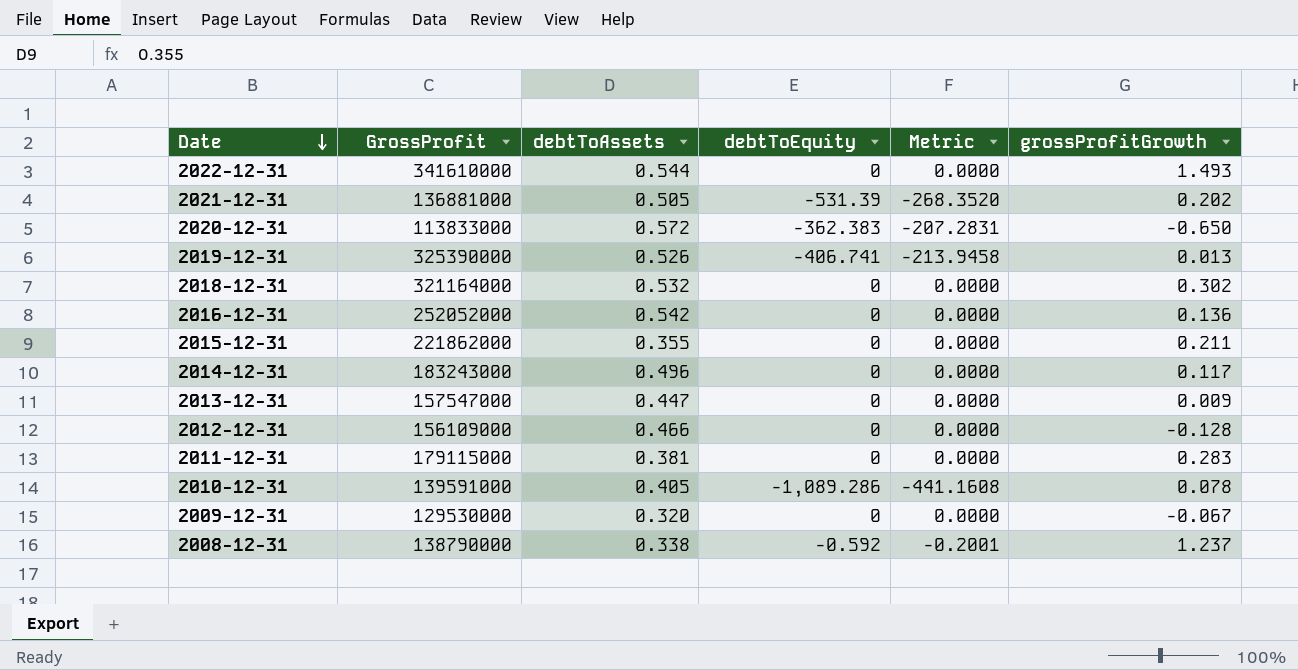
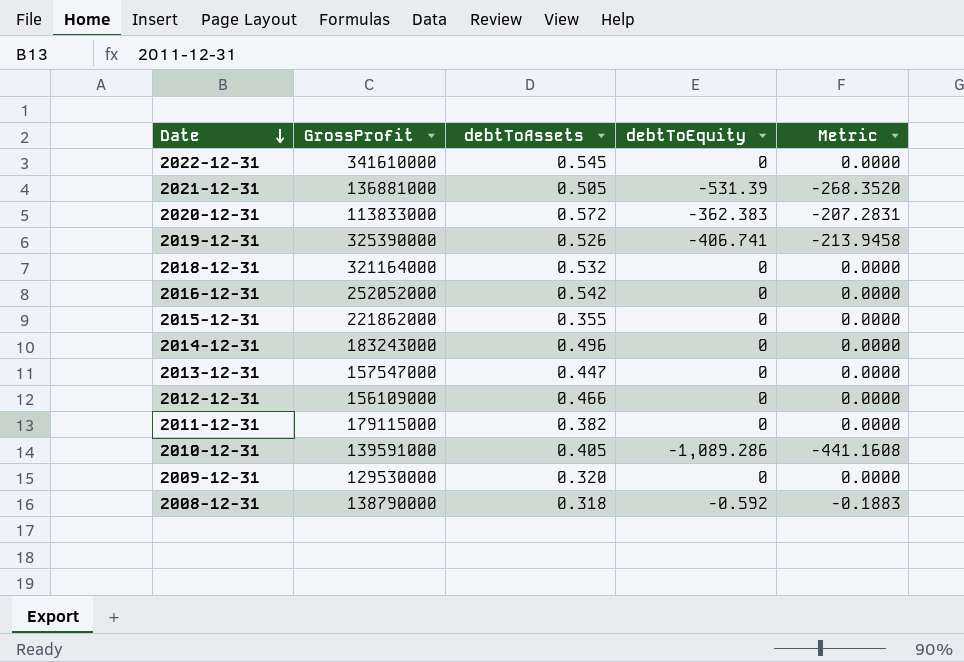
column grossProfitGrowth | position: 6 -> none
2022-12-31 | debtToAssets: 0.544 -> 0.545
2011-12-31 | debtToAssets: 0.381 -> 0.382
2008-12-31 | debtToAssets: 0.338 -> 0.318
2008-12-31 | Metric: -0.2001 -> -0.1883

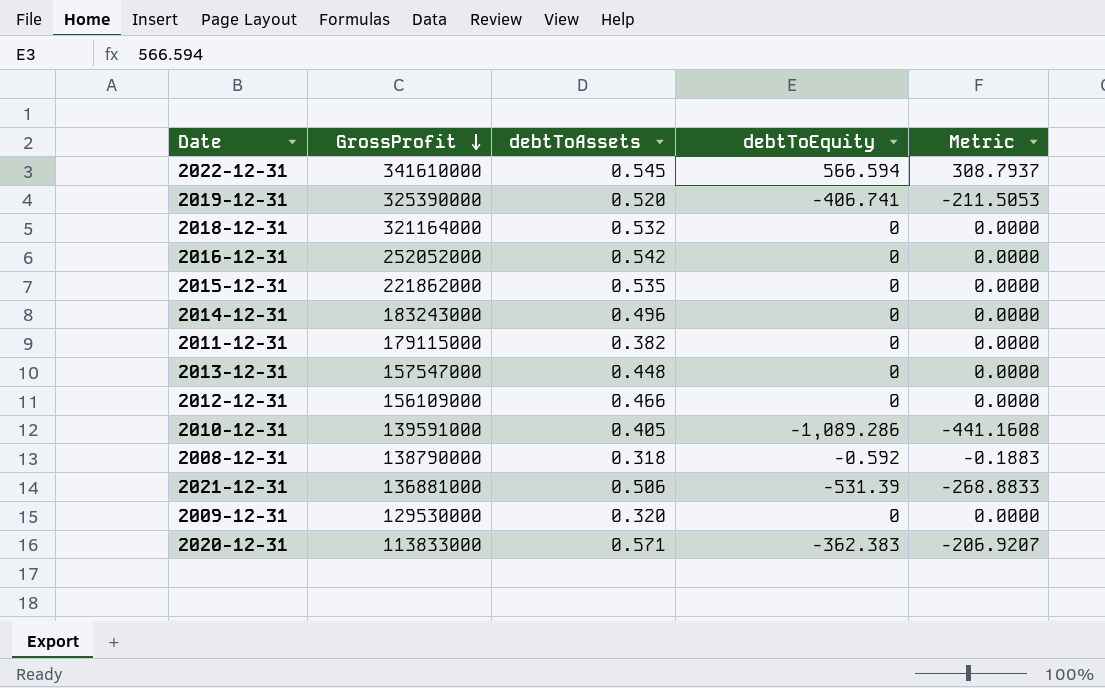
row order: Date descending -> GrossProfit descending
2022-12-31 | debtToEquity: 0 -> 566.594
2022-12-31 | Metric: 0.0000 -> 308.7937
2019-12-31 | debtToAssets: 0.526 -> 0.520
2019-12-31 | Metric: -213.9458 -> -211.5053
2015-12-31 | debtToAssets: 0.355 -> 0.535
2013-12-31 | debtToAssets: 0.447 -> 0.448
2021-12-31 | debtToAssets: 0.505 -> 0.506
2021-12-31 | Metric: -268.3520 -> -268.8833
2020-12-31 | debtToAssets: 0.572 -> 0.571
2020-12-31 | Metric: -207.2831 -> -206.9207

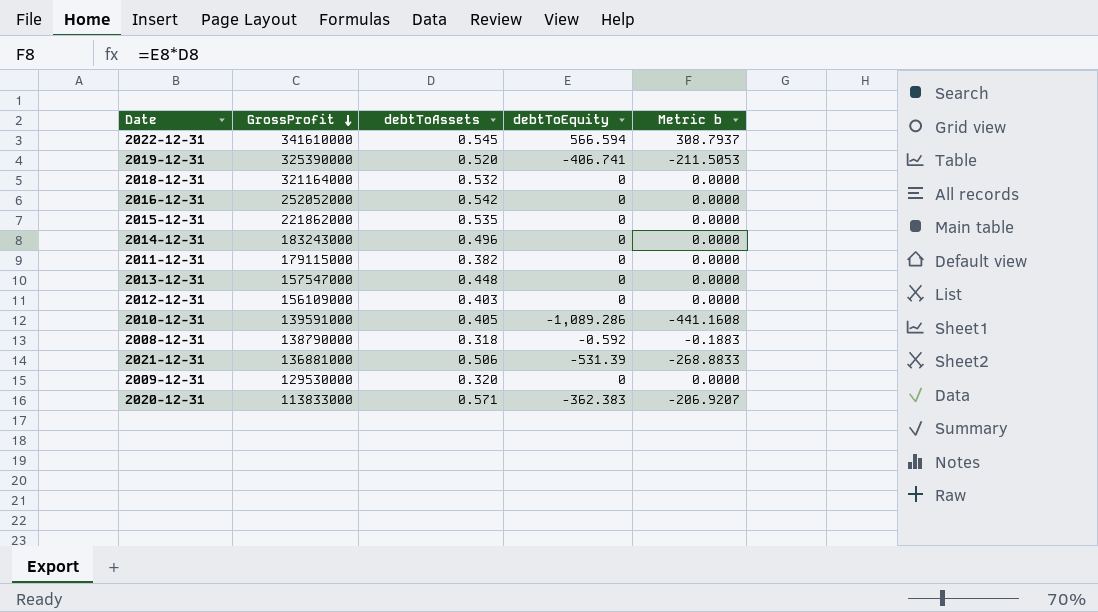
column name: Metric -> Metric b
2012-12-31 | debtToAssets: 0.466 -> 0.403

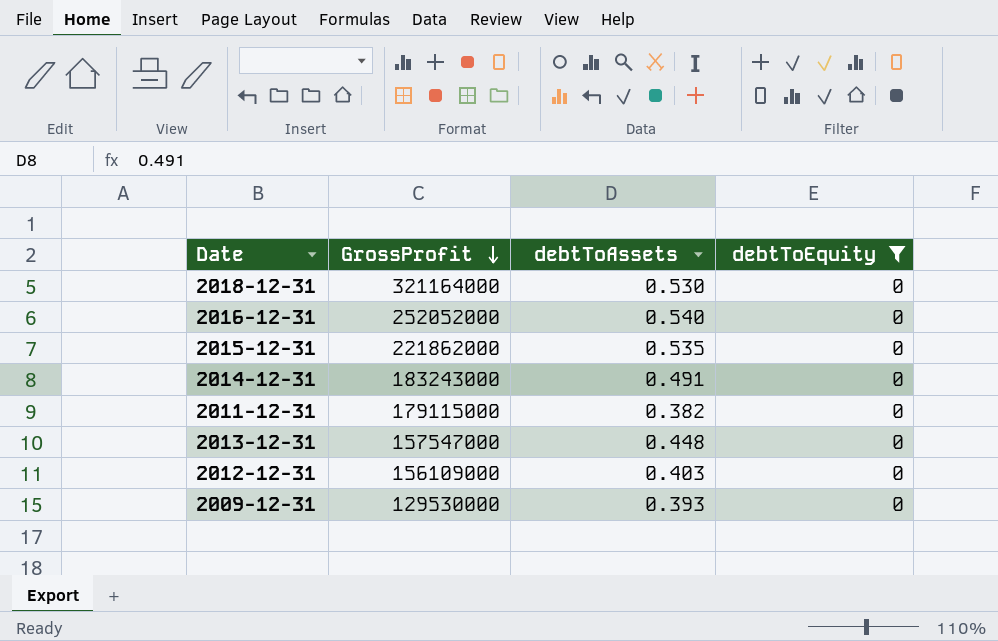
filter: none -> debtToEquity = 0
column Metric b | formula: [debtToAssets] * [debtToEquity] -> none
2018-12-31 | debtToAssets: 0.532 -> 0.530
2016-12-31 | debtToAssets: 0.542 -> 0.540
2014-12-31 | debtToAssets: 0.496 -> 0.491
2009-12-31 | debtToAssets: 0.320 -> 0.393

